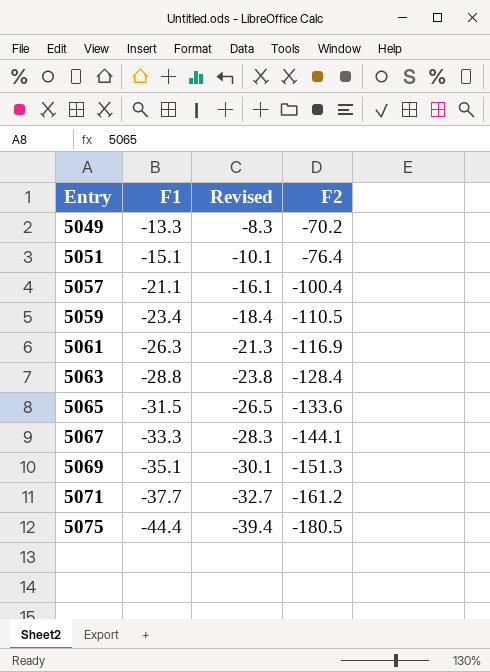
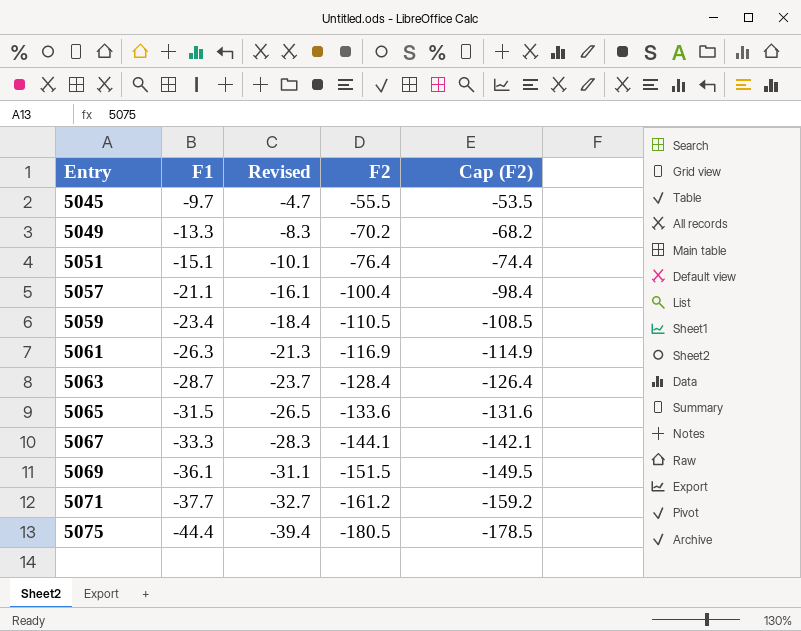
column Cap (F2) | formula: none -> [F2] + 2
row 5045: none -> -9.7 | -4.7 | -55.5 | -53.5
5063 | F1: -28.8 -> -28.7
5063 | Revised: -23.8 -> -23.7
5069 | F1: -35.1 -> -36.1
5069 | Revised: -30.1 -> -31.1
5069 | F2: -151.3 -> -151.5

